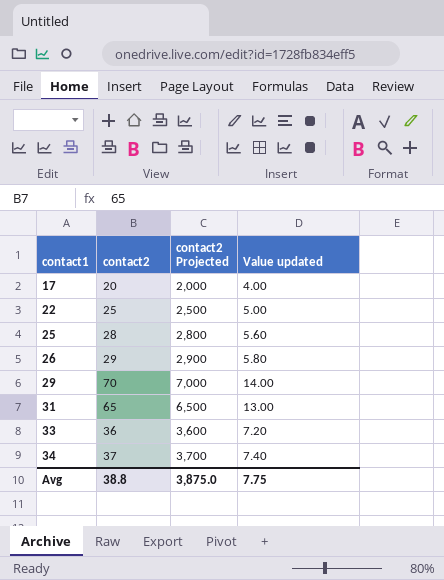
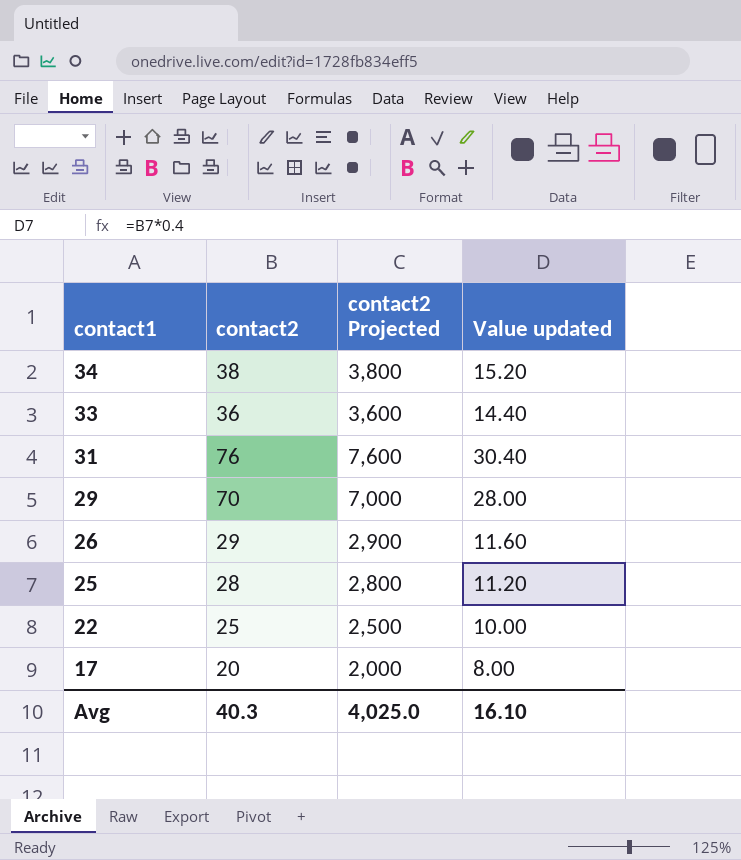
row order: contact1 ascending -> contact1 descending
column Value updated | formula: [contact2] * 0.2 -> [contact2] * 0.4
34 | contact2: 37 -> 38
34 | contact2 Projected: 3,700 -> 3,800
31 | contact2: 65 -> 76
31 | contact2 Projected: 6,500 -> 7,600
Avg | contact2: 38.8 -> 40.3
Avg | contact2 Projected: 3,875.0 -> 4,025.0
Avg | Value updated: 7.75 -> 16.10

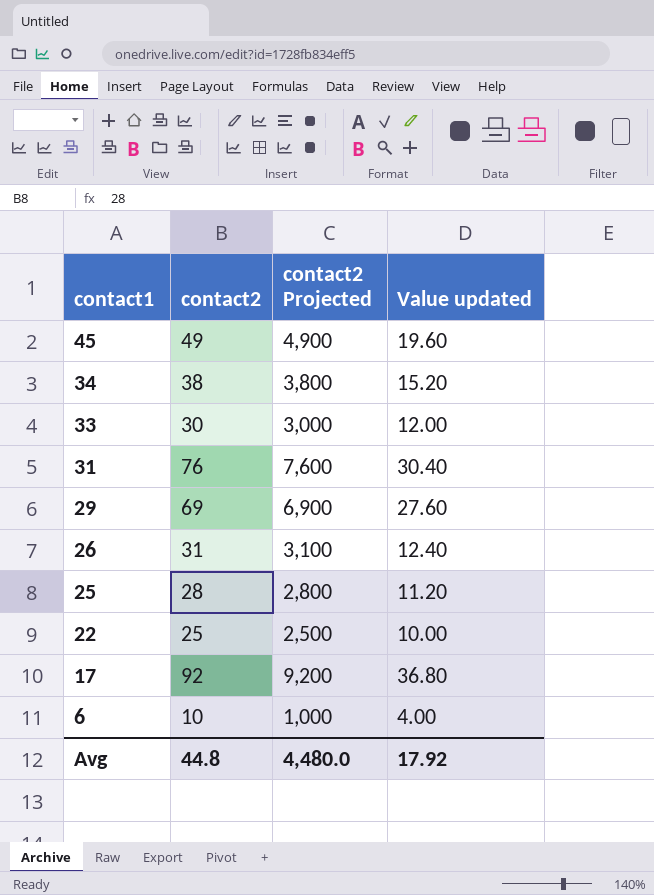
row 45: none -> 49 | 4,900 | 19.60
33 | contact2: 36 -> 30
33 | contact2 Projected: 3,600 -> 3,000
33 | Value updated: 14.40 -> 12.00
29 | contact2: 70 -> 69
29 | contact2 Projected: 7,000 -> 6,900
29 | Value updated: 28.00 -> 27.60
26 | contact2: 29 -> 31
26 | contact2 Projected: 2,900 -> 3,100
26 | Value updated: 11.60 -> 12.40
17 | contact2: 20 -> 92
17 | contact2 Projected: 2,000 -> 9,200
17 | Value updated: 8.00 -> 36.80
row 6: none -> 10 | 1,000 | 4.00
Avg | contact2: 40.3 -> 44.8
Avg | contact2 Projected: 4,025.0 -> 4,480.0
Avg | Value updated: 16.10 -> 17.92

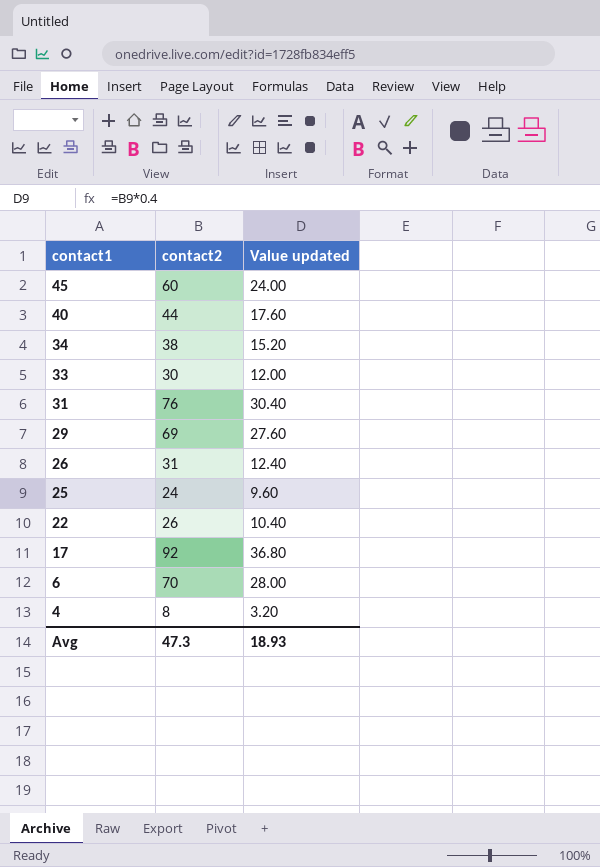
column contact2 Projected | formula: [contact2] * 100 -> none
45 | contact2: 49 -> 60
45 | Value updated: 19.60 -> 24.00
row 40: none -> 44 | 17.60
25 | contact2: 28 -> 24
25 | Value updated: 11.20 -> 9.60
22 | contact2: 25 -> 26
22 | Value updated: 10.00 -> 10.40
6 | contact2: 10 -> 70
6 | Value updated: 4.00 -> 28.00
row 4: none -> 8 | 3.20
Avg | contact2: 44.8 -> 47.3
Avg | Value updated: 17.92 -> 18.93

